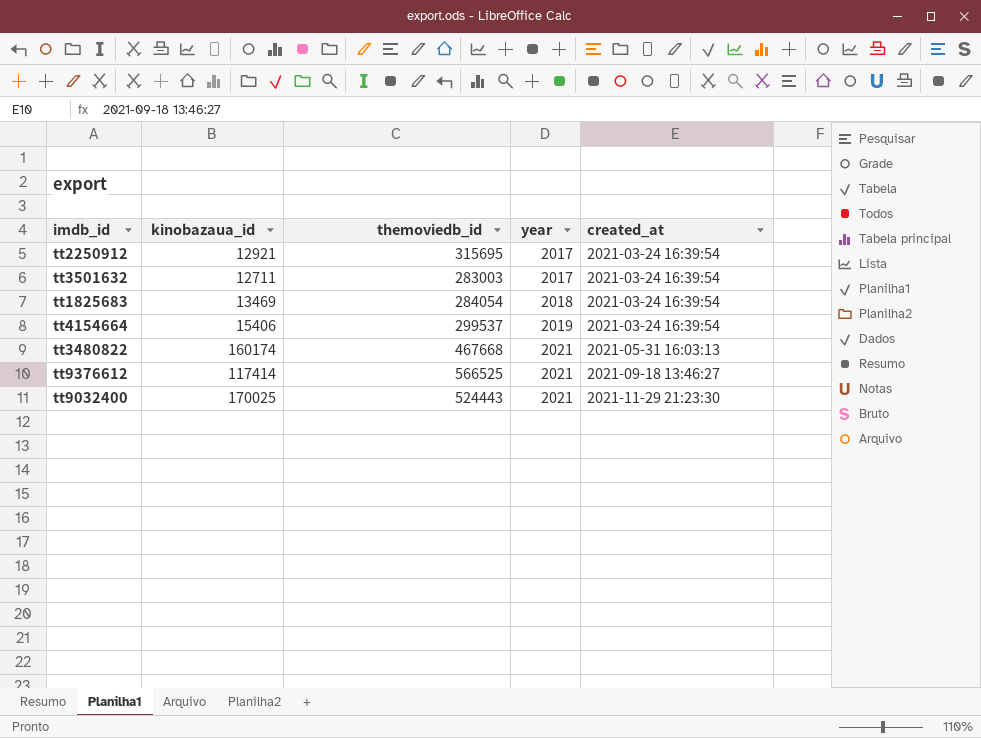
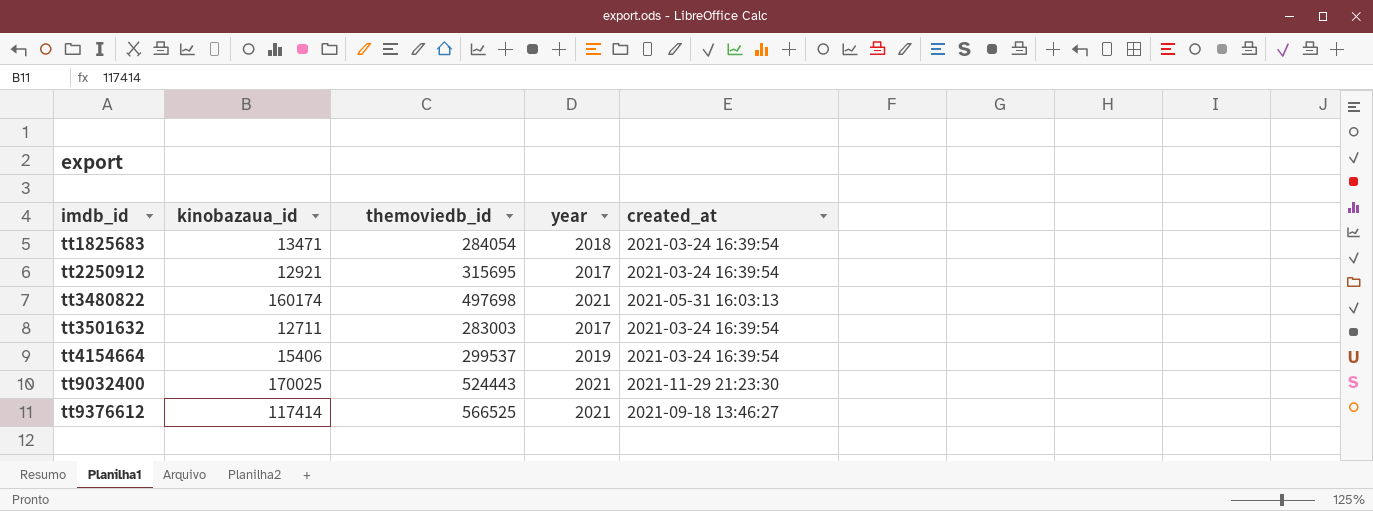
row order: year ascending -> imdb_id ascending
tt1825683 | kinobazaua_id: 13469 -> 13471
tt3480822 | themoviedb_id: 467668 -> 497698

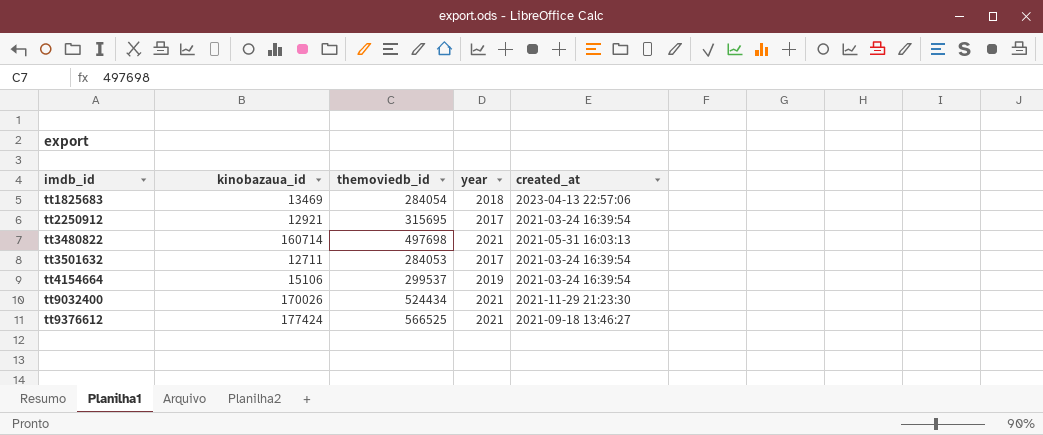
tt1825683 | kinobazaua_id: 13471 -> 13469
tt1825683 | created_at: 2021-03-24 16:39:54 -> 2023-04-13 22:57:06
tt3480822 | kinobazaua_id: 160174 -> 160714
tt3501632 | themoviedb_id: 283003 -> 284053
tt4154664 | kinobazaua_id: 15406 -> 15106
tt9032400 | kinobazaua_id: 170025 -> 170026
tt9032400 | themoviedb_id: 524443 -> 524434
tt9376612 | kinobazaua_id: 117414 -> 177424

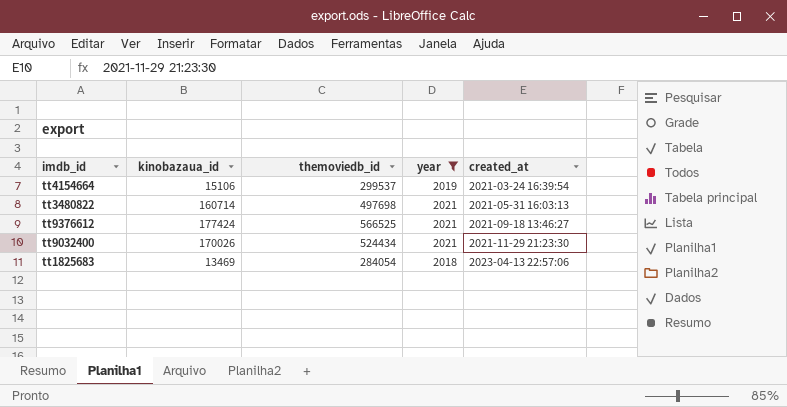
filter: none -> year != 2017
row order: imdb_id ascending -> created_at ascending

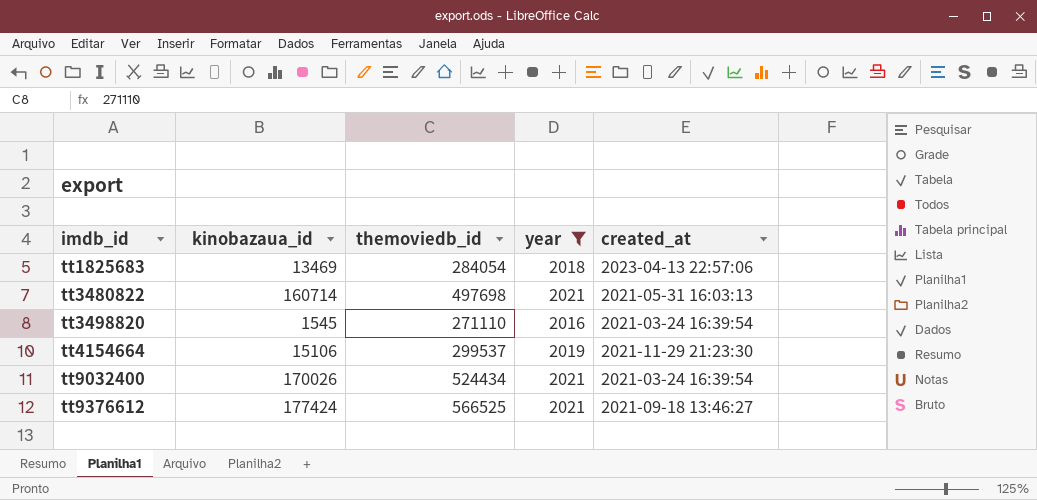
row order: created_at ascending -> imdb_id ascending
row tt3498820: none -> 1545 | 271110 | 2016 | 2021-03-24 16:39:54
tt4154664 | created_at: 2021-03-24 16:39:54 -> 2021-11-29 21:23:30
tt9032400 | created_at: 2021-11-29 21:23:30 -> 2021-03-24 16:39:54

